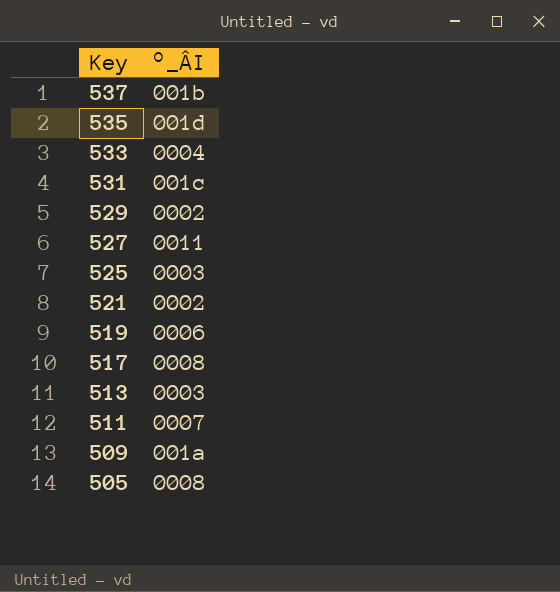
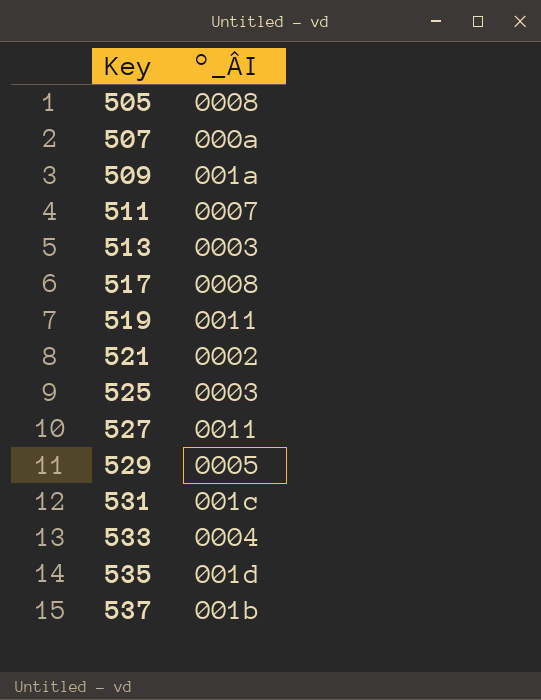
row order: Key descending -> Key ascending
row 507: none -> 000a
519 | °_ÂI: 0006 -> 0011
529 | °_ÂI: 0002 -> 0005

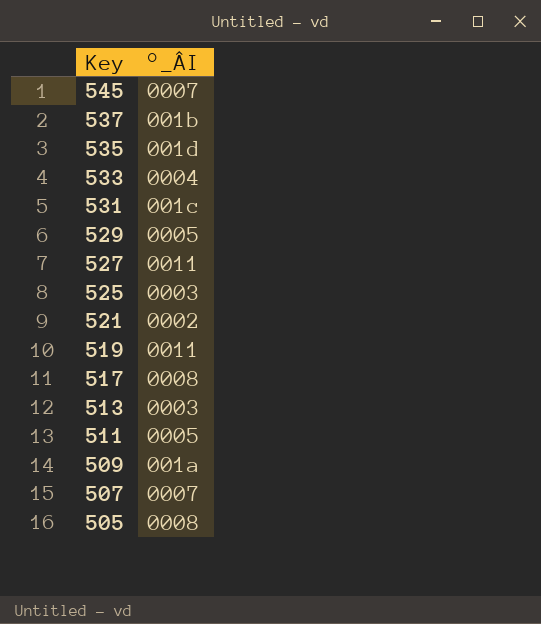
row order: Key ascending -> Key descending
row 545: none -> 0007
511 | °_ÂI: 0007 -> 0005
507 | °_ÂI: 000a -> 0007

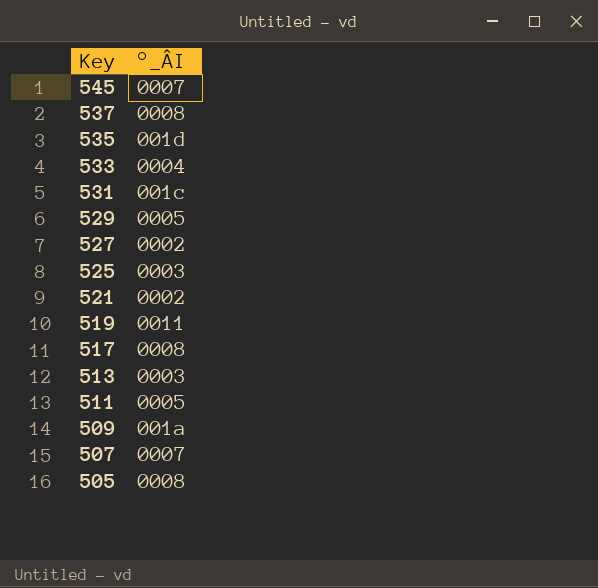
537 | °_ÂI: 001b -> 0008
527 | °_ÂI: 0011 -> 0002

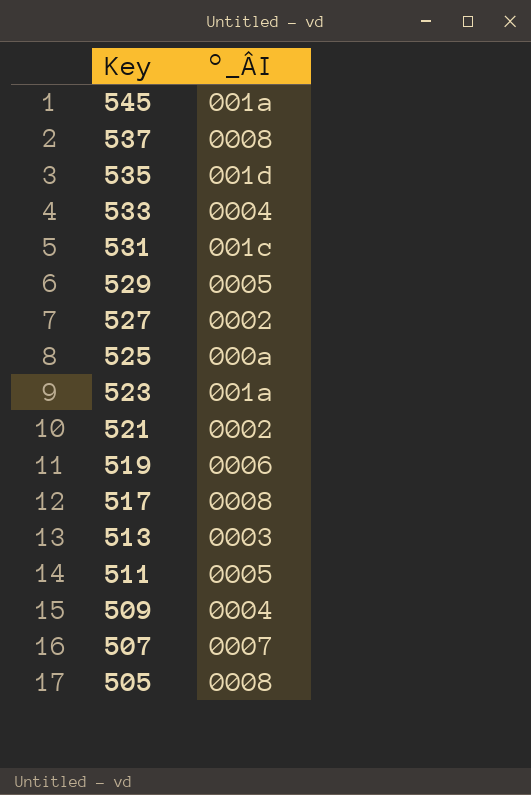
545 | °_ÂI: 0007 -> 001a
525 | °_ÂI: 0003 -> 000a
row 523: none -> 001a
519 | °_ÂI: 0011 -> 0006
509 | °_ÂI: 001a -> 0004

